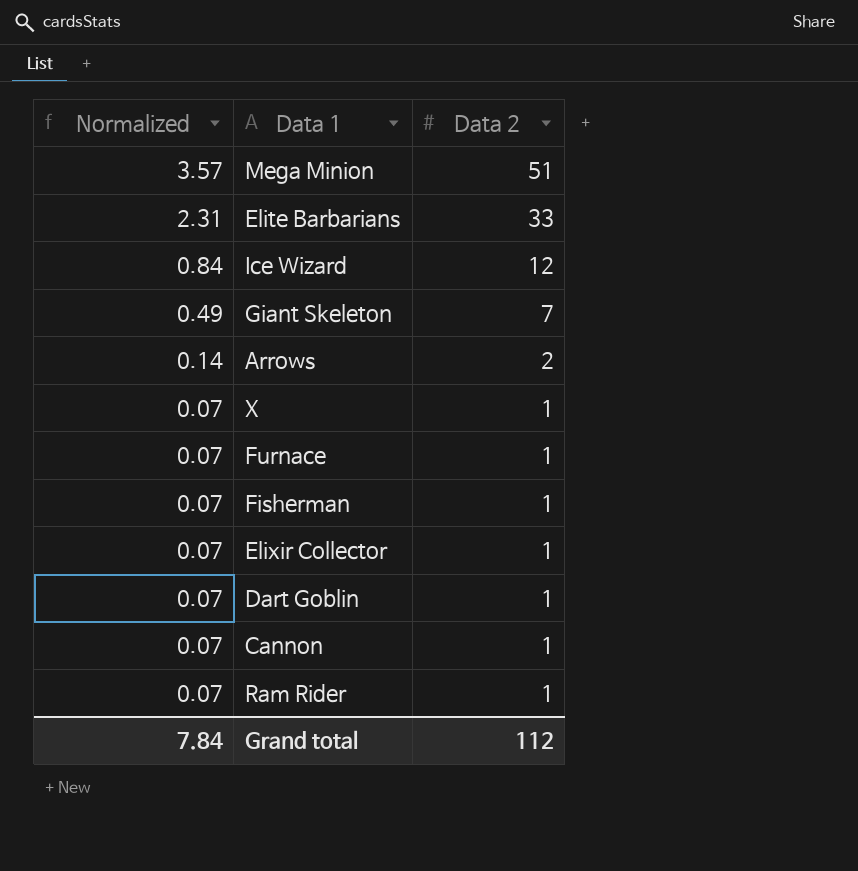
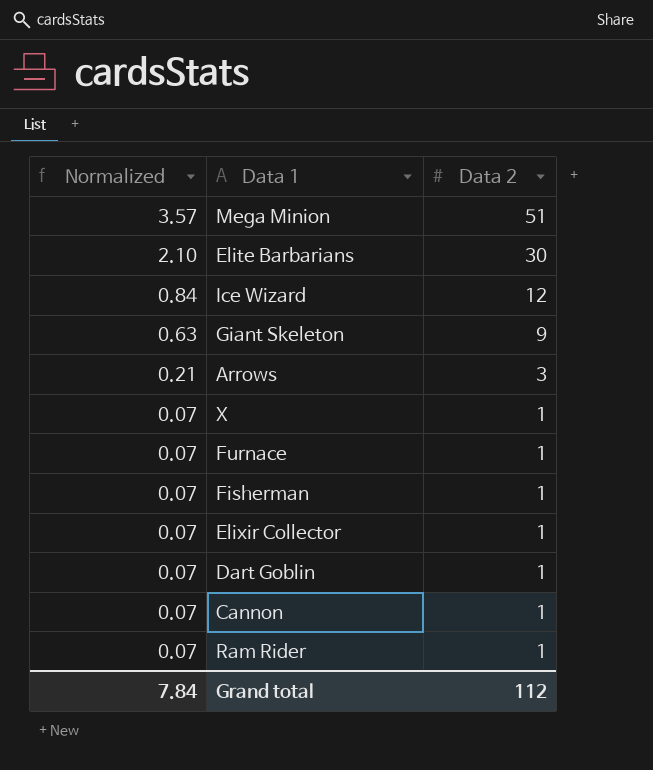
Elite Barbarians | Normalized: 2.31 -> 2.10
Elite Barbarians | Data 2: 33 -> 30
Giant Skeleton | Normalized: 0.49 -> 0.63
Giant Skeleton | Data 2: 7 -> 9
Arrows | Normalized: 0.14 -> 0.21
Arrows | Data 2: 2 -> 3

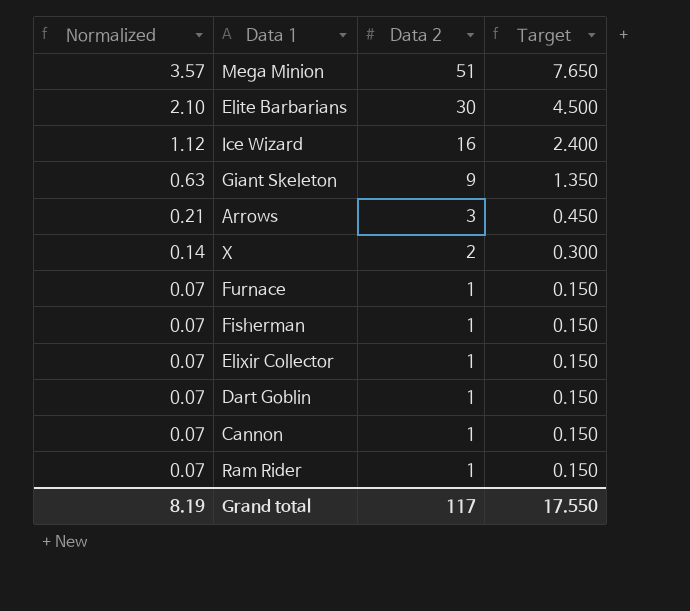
column Target | formula: none -> [Data 2] * 0.15
Ice Wizard | Normalized: 0.84 -> 1.12
Ice Wizard | Data 2: 12 -> 16
X | Normalized: 0.07 -> 0.14
X | Data 2: 1 -> 2
Grand total | Normalized: 7.84 -> 8.19
Grand total | Data 2: 112 -> 117

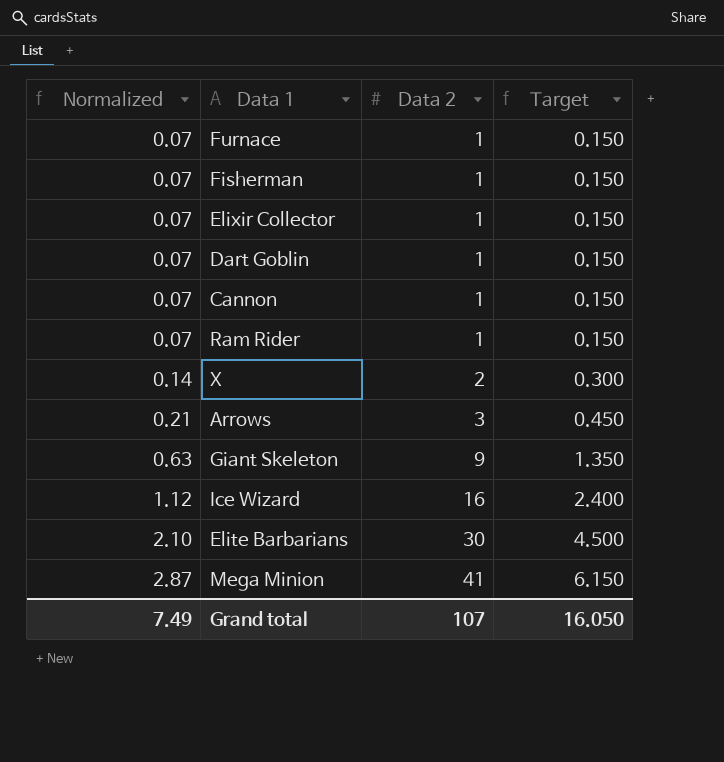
row order: Normalized descending -> Normalized ascending
Mega Minion | Normalized: 3.57 -> 2.87
Mega Minion | Data 2: 51 -> 41
Mega Minion | Target: 7.650 -> 6.150
Grand total | Normalized: 8.19 -> 7.49
Grand total | Data 2: 117 -> 107
Grand total | Target: 17.550 -> 16.050

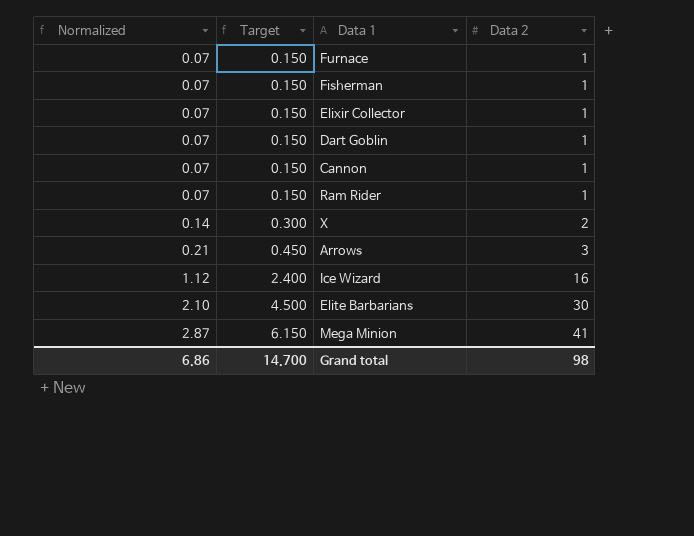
column Target | position: 4 -> 2
row Giant Skeleton: 0.63 | 9 | 1.350 -> none
Grand total | Normalized: 7.49 -> 6.86
Grand total | Target: 16.050 -> 14.700
Grand total | Data 2: 107 -> 98

